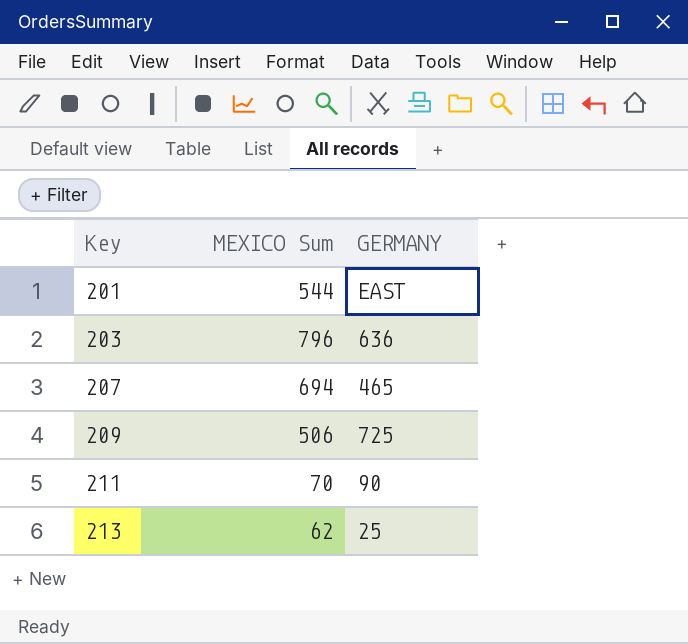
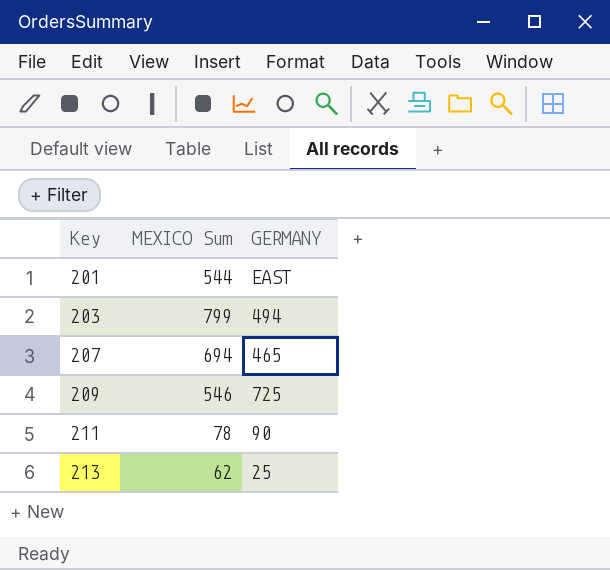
203 | MEXICO Sum: 796 -> 799
203 | GERMANY: 636 -> 494
209 | MEXICO Sum: 506 -> 546
211 | MEXICO Sum: 70 -> 78

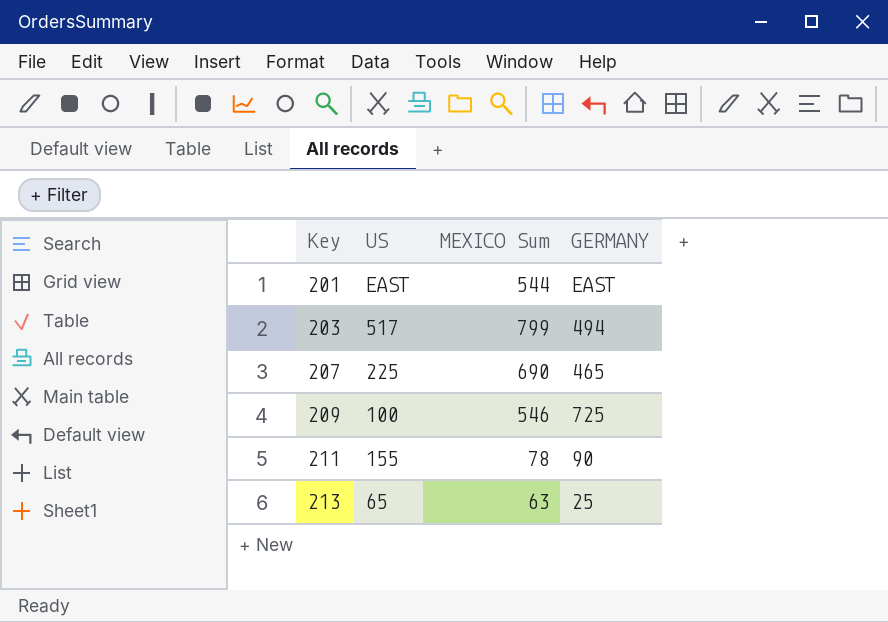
column US | position: none -> 2
207 | MEXICO Sum: 694 -> 690
213 | MEXICO Sum: 62 -> 63

